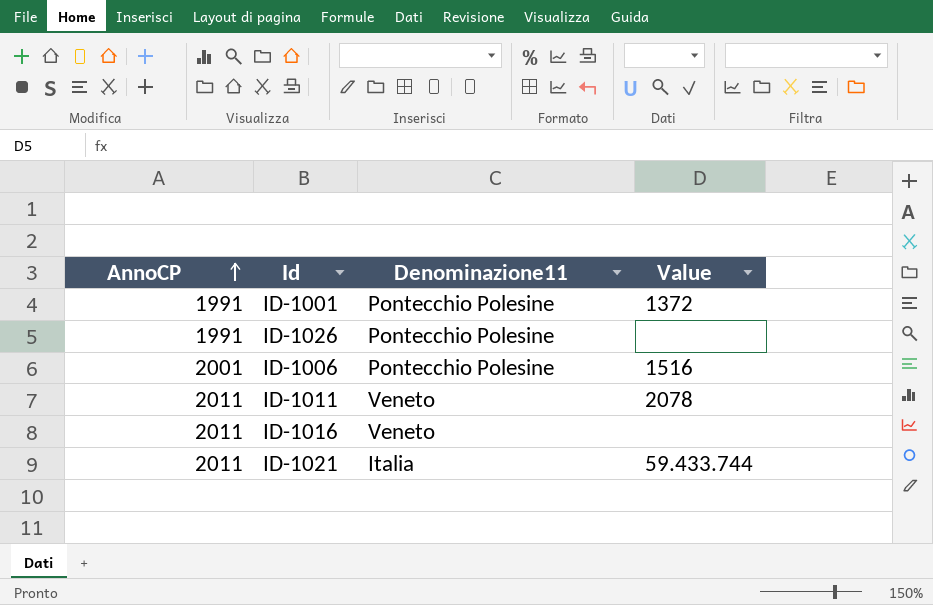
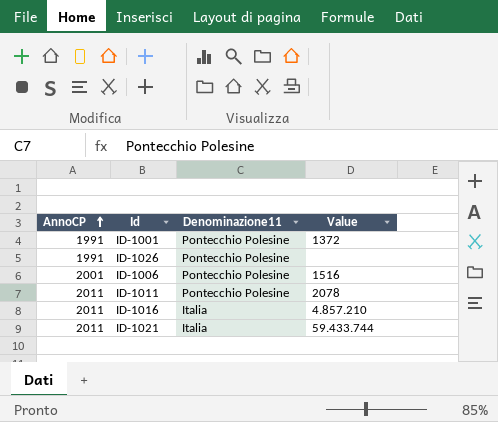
ID-1011 | Denominazione11: Veneto -> Pontecchio Polesine
ID-1016 | Denominazione11: Veneto -> Italia
ID-1016 | Value: none -> 4.857.210

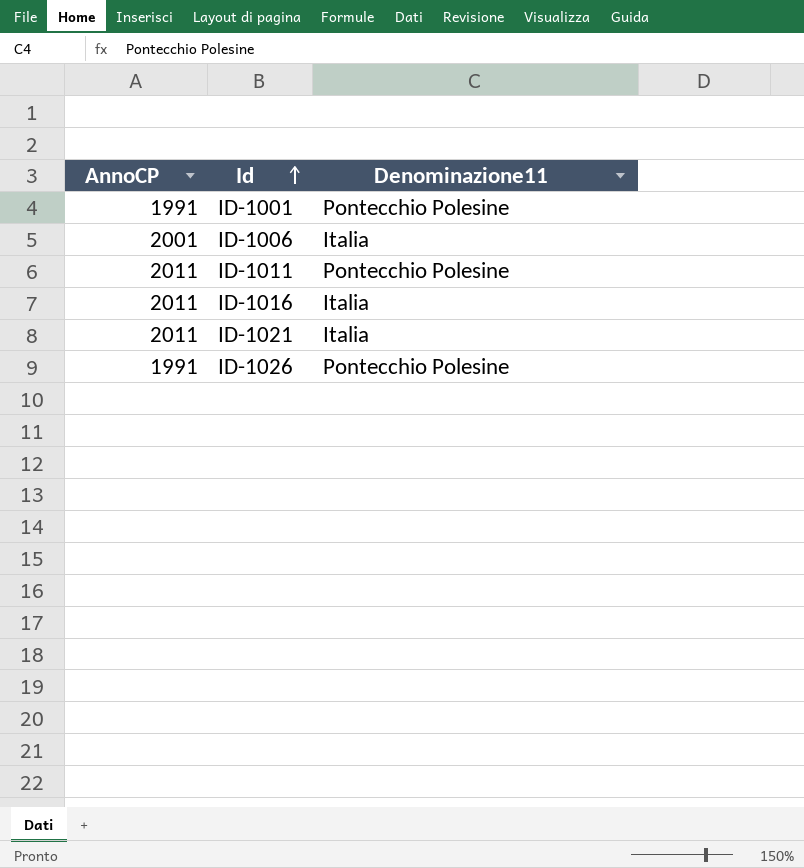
row order: AnnoCP ascending -> Id ascending
column Value | position: 4 -> none
ID-1006 | Denominazione11: Pontecchio Polesine -> Italia

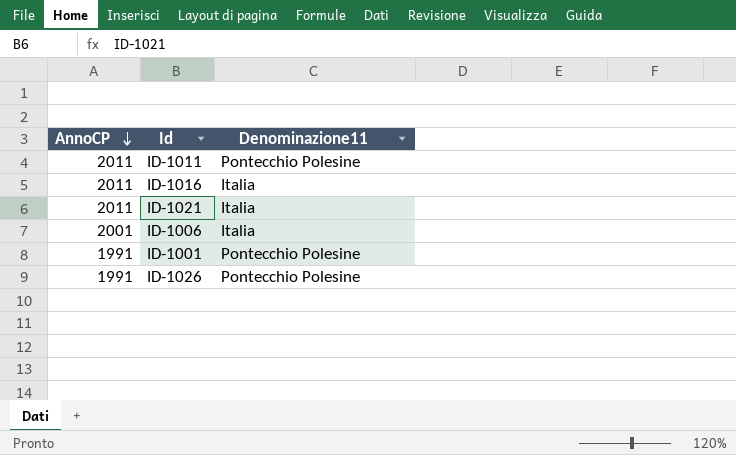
row order: Id ascending -> AnnoCP descending

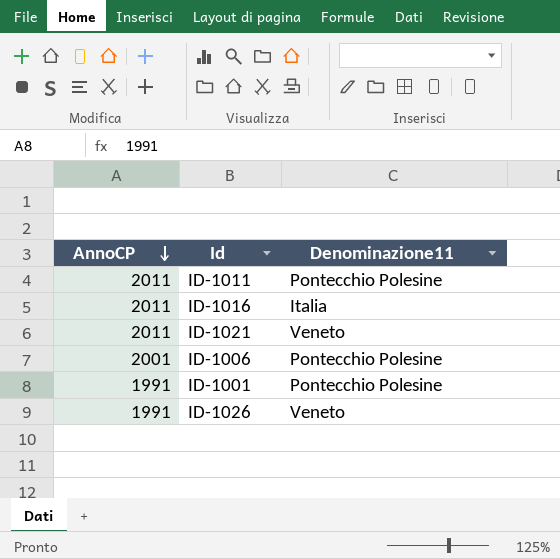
ID-1021 | Denominazione11: Italia -> Veneto
ID-1006 | Denominazione11: Italia -> Pontecchio Polesine
ID-1026 | Denominazione11: Pontecchio Polesine -> Veneto

